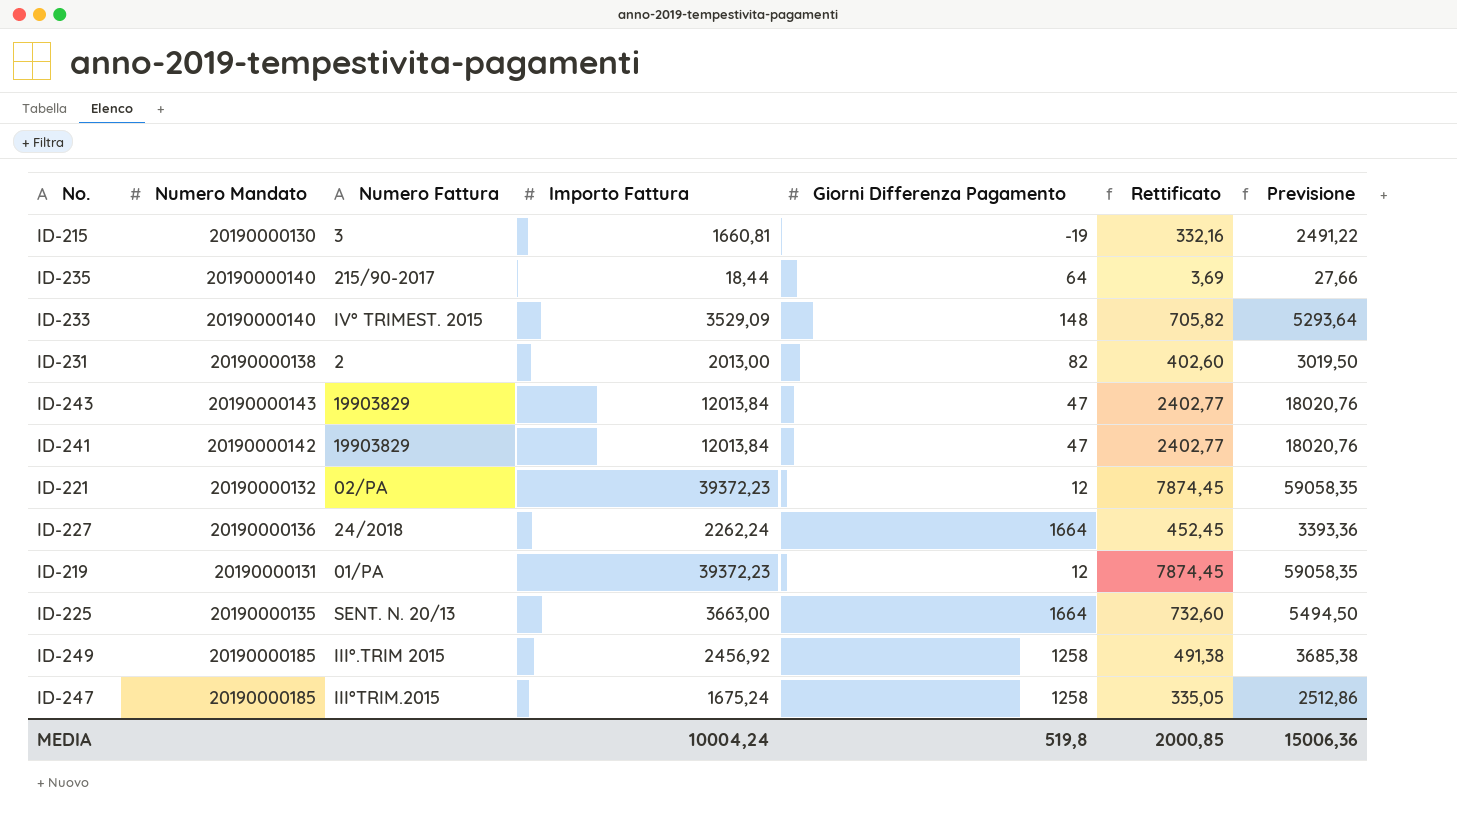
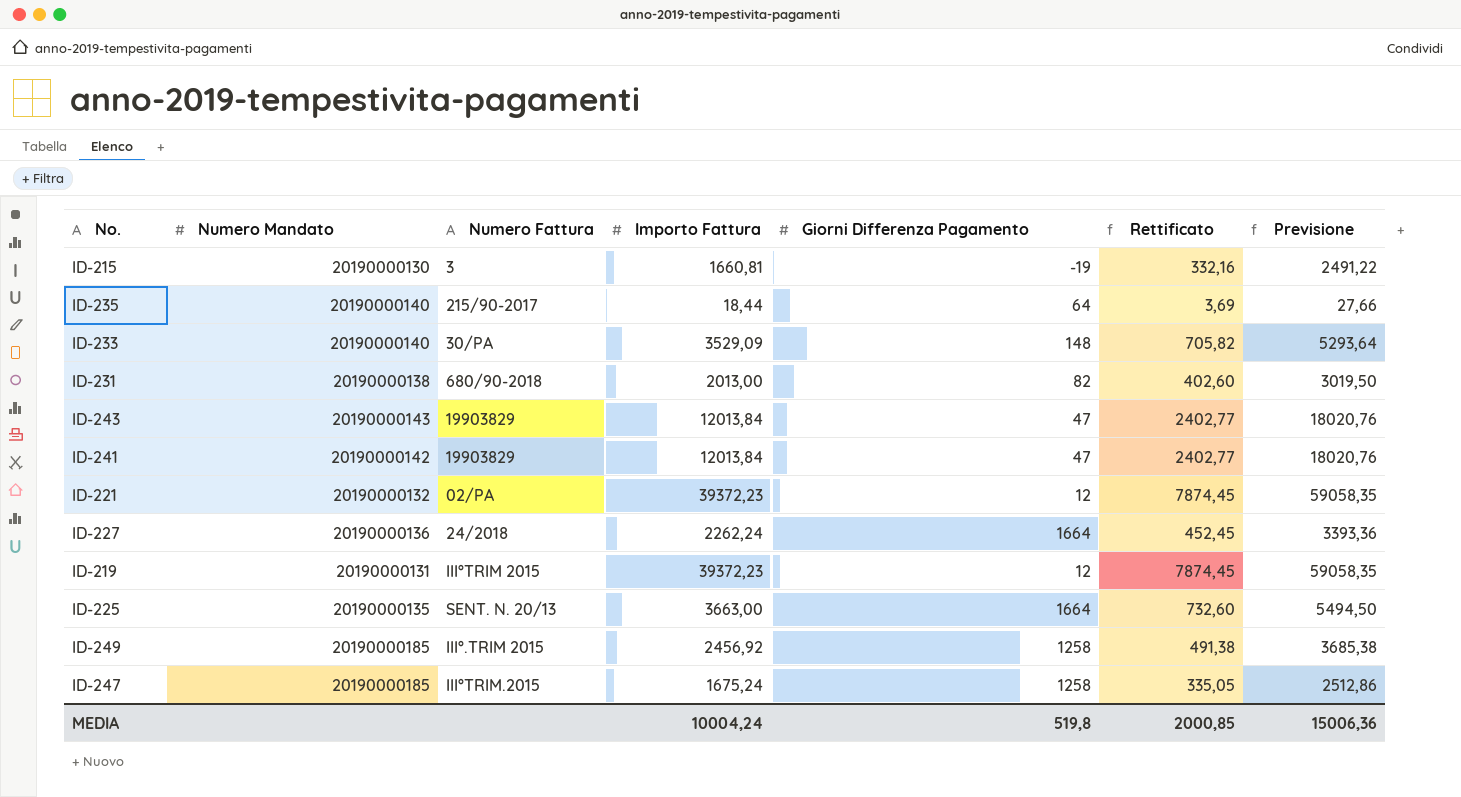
ID-233 | Numero Fattura: IV° TRIMEST. 2015 -> 30/PA
ID-231 | Numero Fattura: 2 -> 680/90-2018
ID-219 | Numero Fattura: 01/PA -> III°TRIM 2015

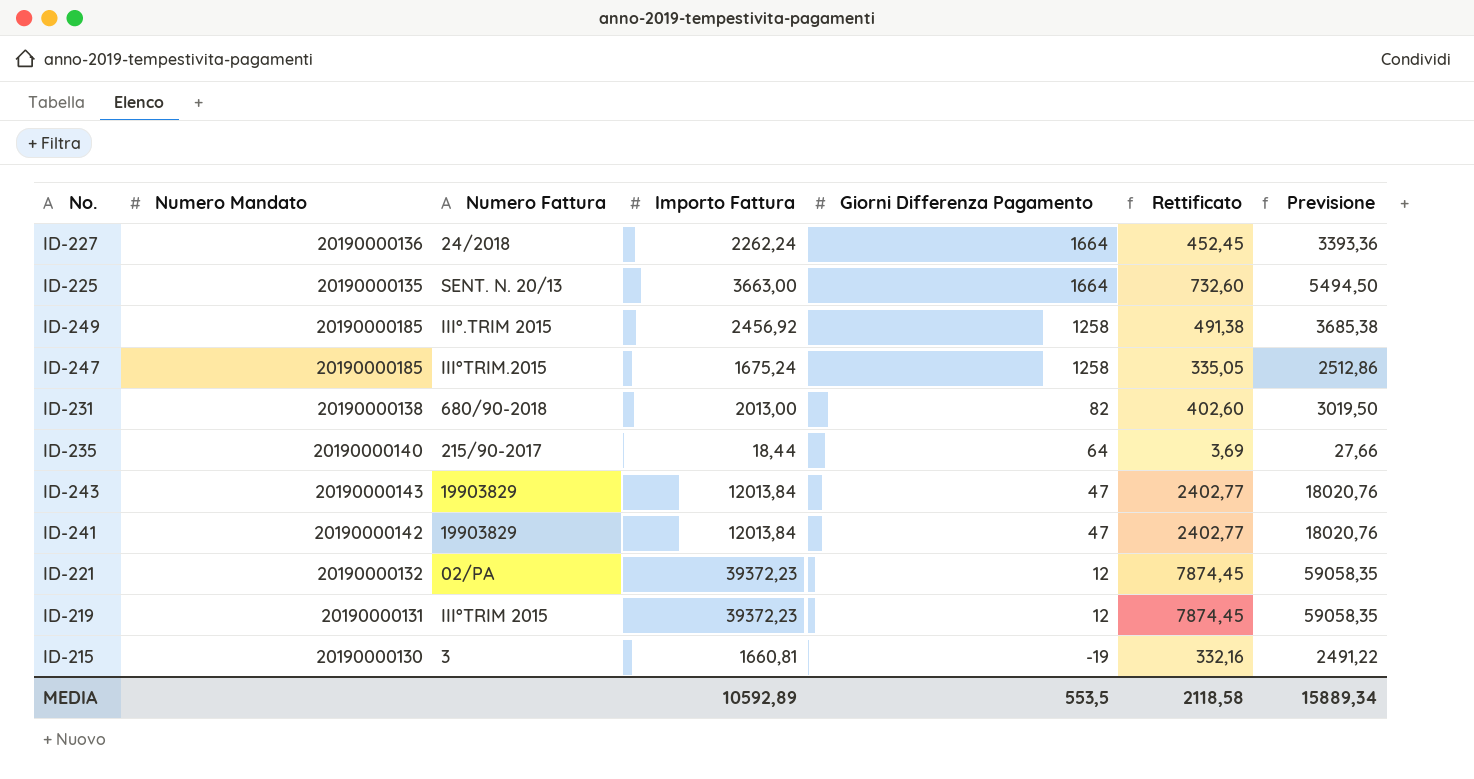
row order: none -> Giorni Differenza Pagamento descending
row ID-233: 20190000140 | 30/PA | 3529,09 | 148 | 705,82 | 5293,64 -> none
MEDIA | Importo Fattura: 10004,24 -> 10592,89
MEDIA | Giorni Differenza Pagamento: 519,8 -> 553,5
MEDIA | Rettificato: 2000,85 -> 2118,58
MEDIA | Previsione: 15006,36 -> 15889,34

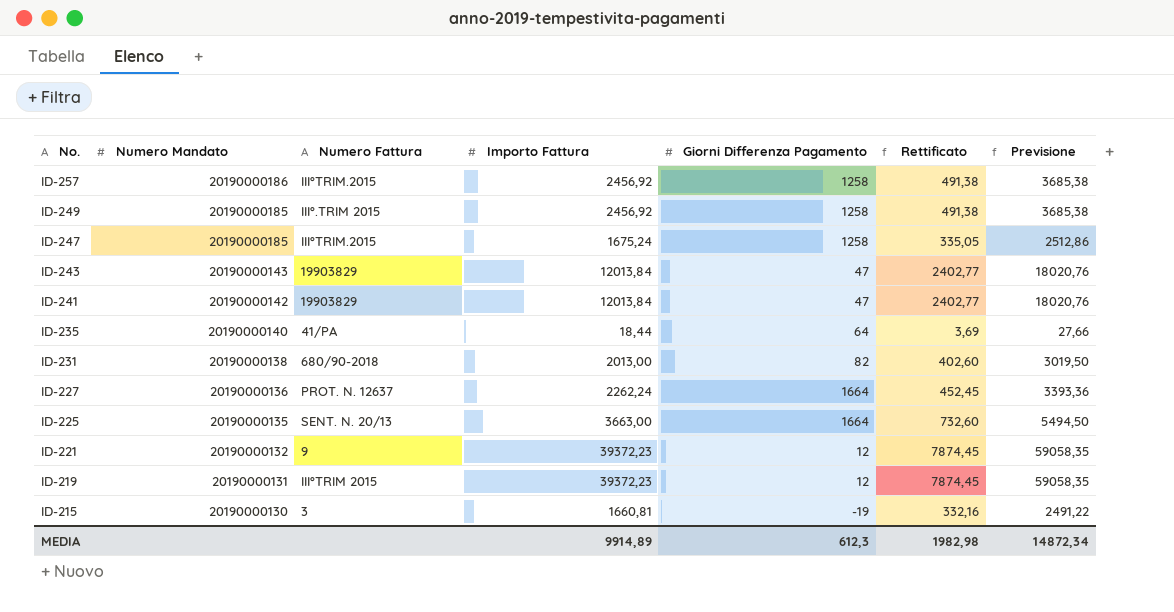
row order: Giorni Differenza Pagamento descending -> No. descending
row ID-257: none -> 20190000186 | III°TRIM.2015 | 2456,92 | 1258 | 491,38 | 3685,38
ID-235 | Numero Fattura: 215/90-2017 -> 41/PA
ID-227 | Numero Fattura: 24/2018 -> PROT. N. 12637
ID-221 | Numero Fattura: 02/PA -> 9
MEDIA | Importo Fattura: 10592,89 -> 9914,89
MEDIA | Giorni Differenza Pagamento: 553,5 -> 612,3
MEDIA | Rettificato: 2118,58 -> 1982,98
MEDIA | Previsione: 15889,34 -> 14872,34

